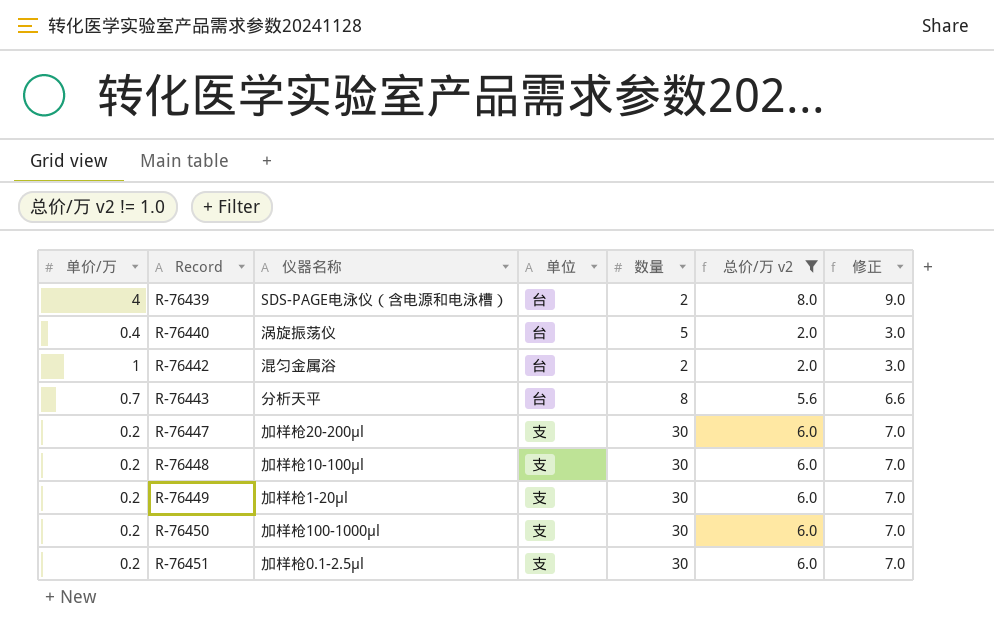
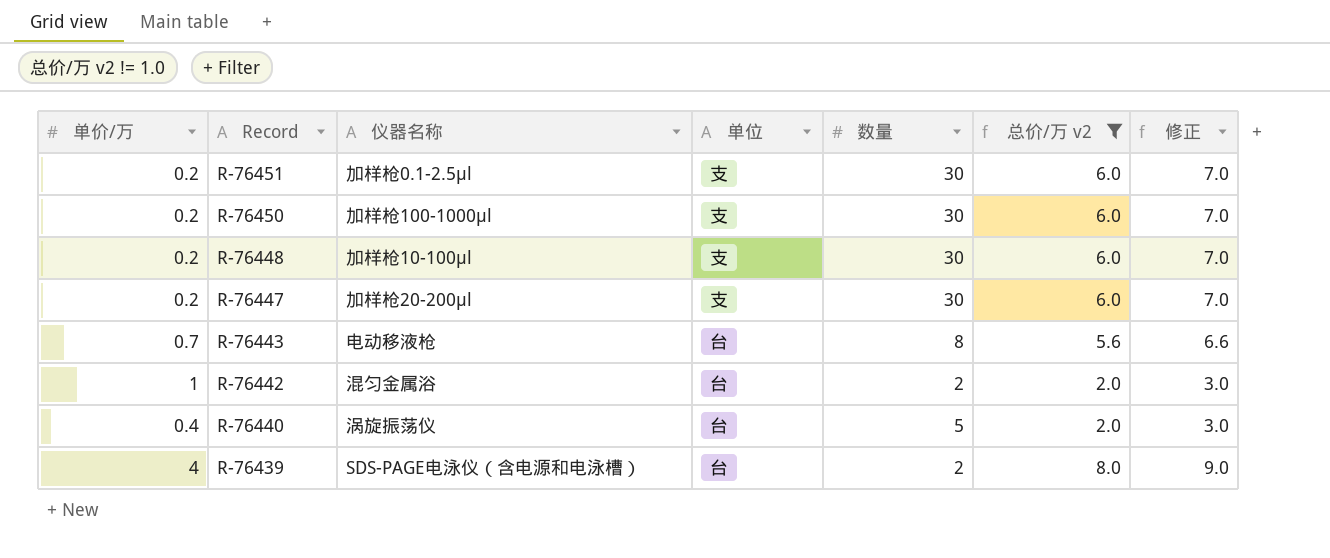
row order: Record ascending -> Record descending
row R-76449: 0.2 | 加样枪1-20μl | 支 | 30 | 6.0 | 7.0 -> none
R-76443 | 仪器名称: 分析天平 -> 电动移液枪

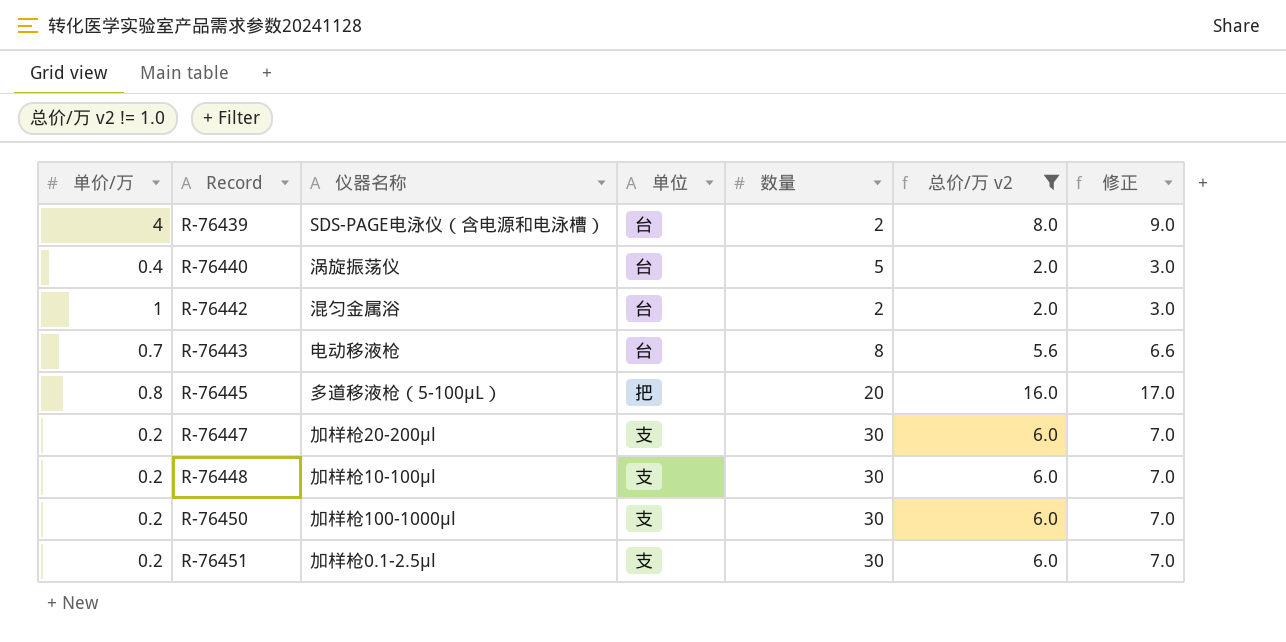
row order: Record descending -> Record ascending
row R-76445: none -> 0.8 | 多道移液枪（5-100μL） | 把 | 20 | 16.0 | 17.0

